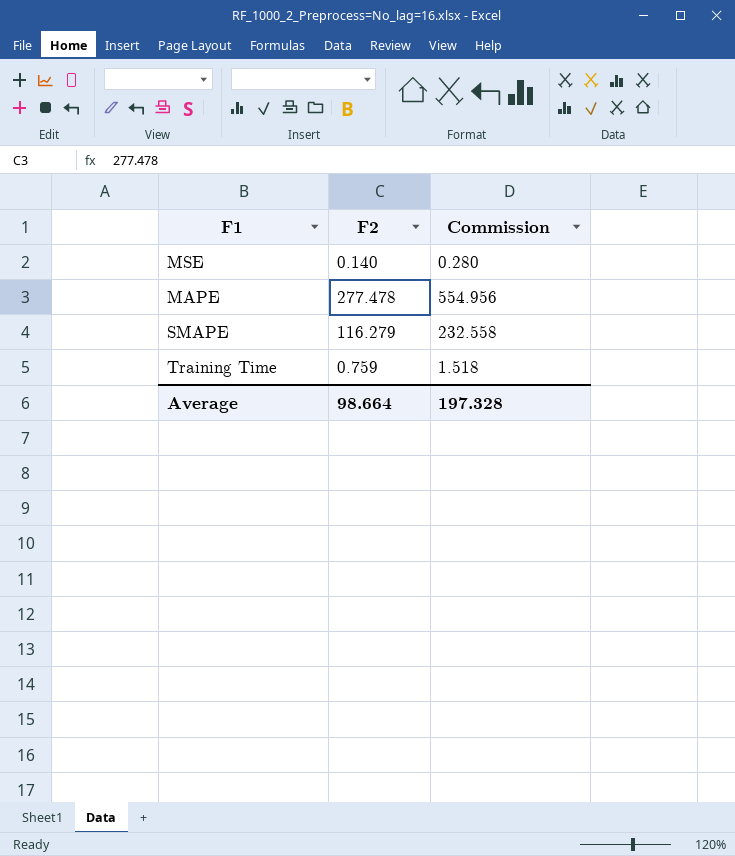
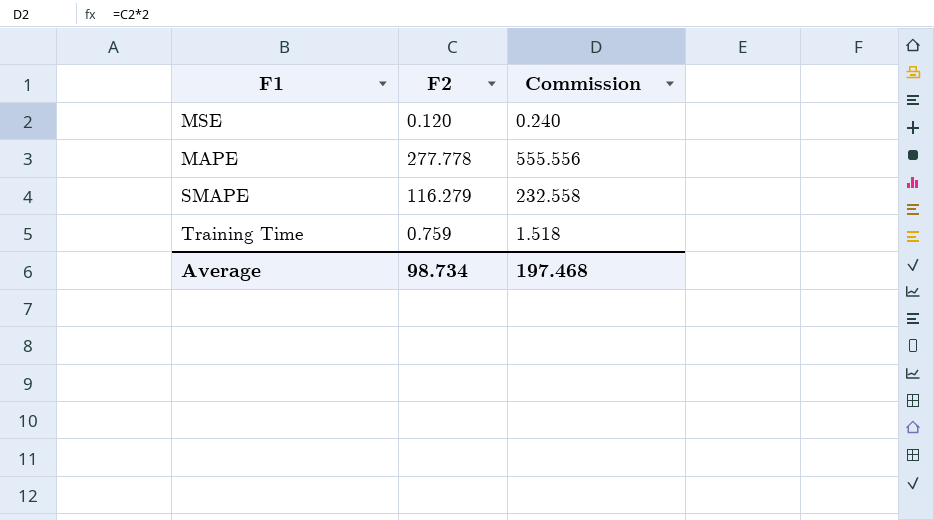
MSE | F2: 0.140 -> 0.120
MSE | Commission: 0.280 -> 0.240
MAPE | F2: 277.478 -> 277.778
MAPE | Commission: 554.956 -> 555.556
Average | F2: 98.664 -> 98.734
Average | Commission: 197.328 -> 197.468

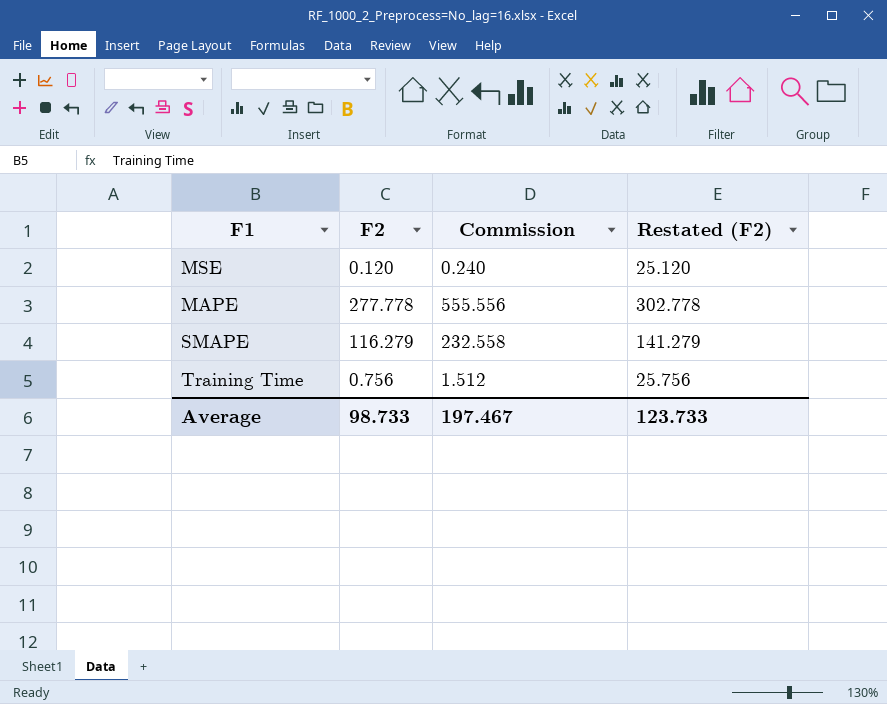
column Restated (F2) | formula: none -> [F2] + 25
Training Time | F2: 0.759 -> 0.756
Training Time | Commission: 1.518 -> 1.512
Average | F2: 98.734 -> 98.733
Average | Commission: 197.468 -> 197.467

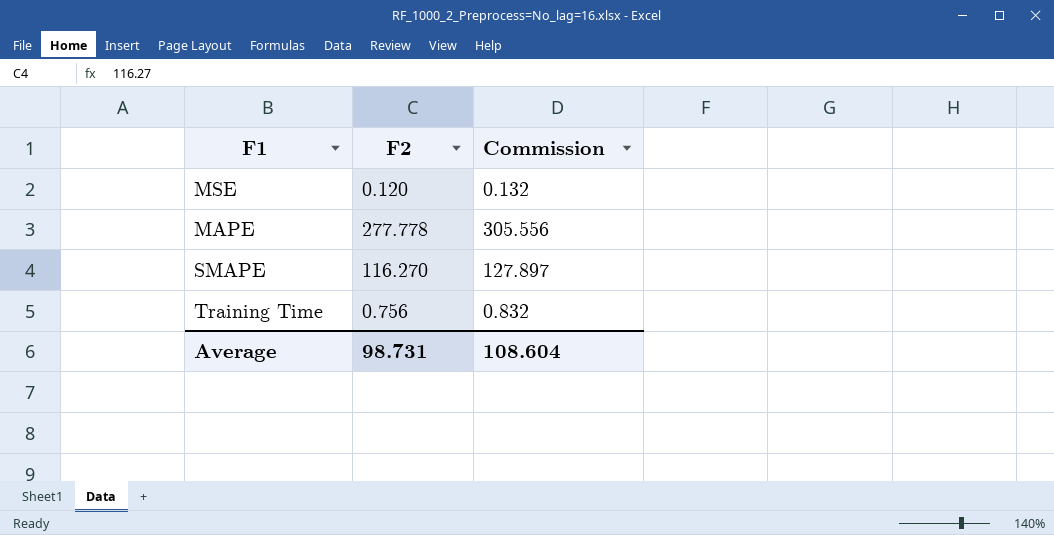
column Restated (F2) | formula: [F2] + 25 -> none
column Commission | formula: [F2] * 2 -> [F2] * 1.1
SMAPE | F2: 116.279 -> 116.270
Average | F2: 98.733 -> 98.731
Average | Commission: 197.467 -> 108.604

